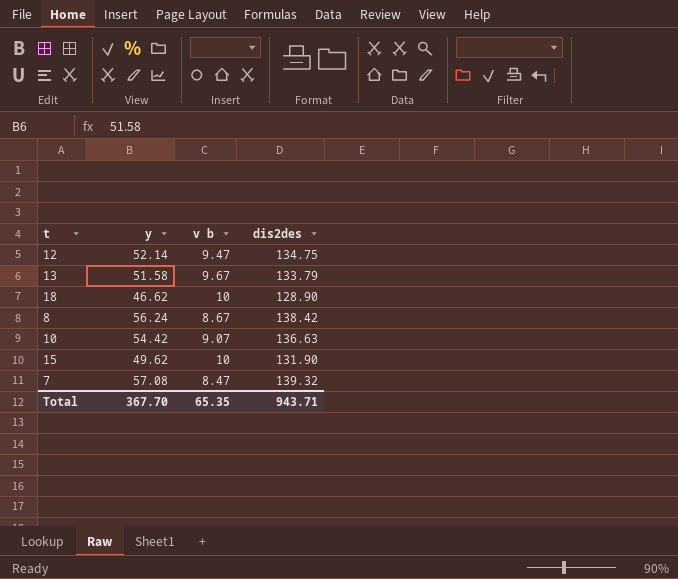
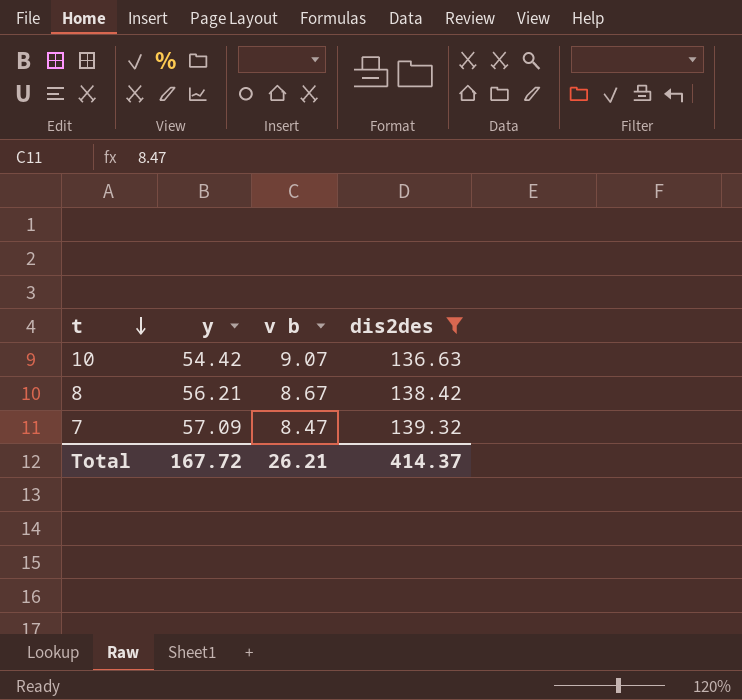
filter: none -> dis2des >= 136.63
row order: none -> t descending
8 | y: 56.24 -> 56.21
7 | y: 57.08 -> 57.09
Total | y: 367.70 -> 167.72
Total | v b: 65.35 -> 26.21
Total | dis2des: 943.71 -> 414.37

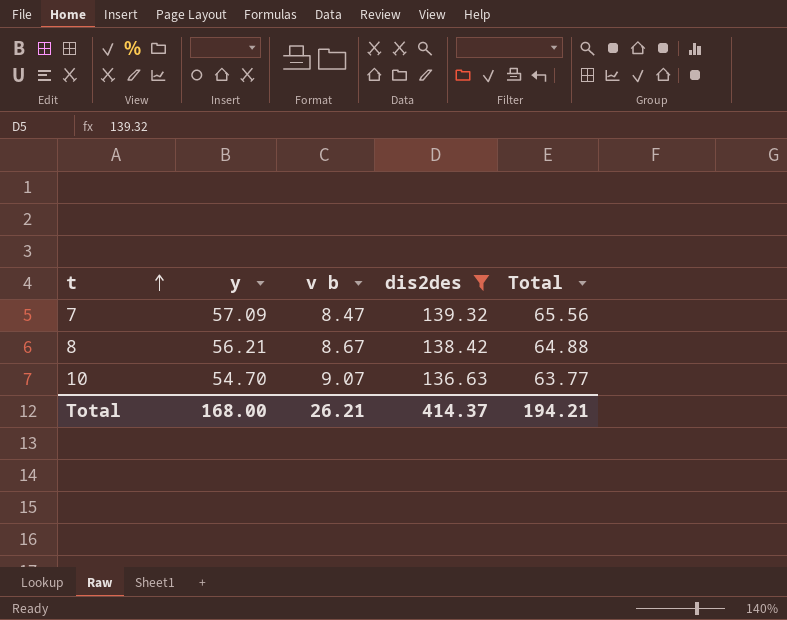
row order: t descending -> t ascending
column Total | formula: none -> [y] + [v b]
10 | y: 54.42 -> 54.70
Total | y: 167.72 -> 168.00

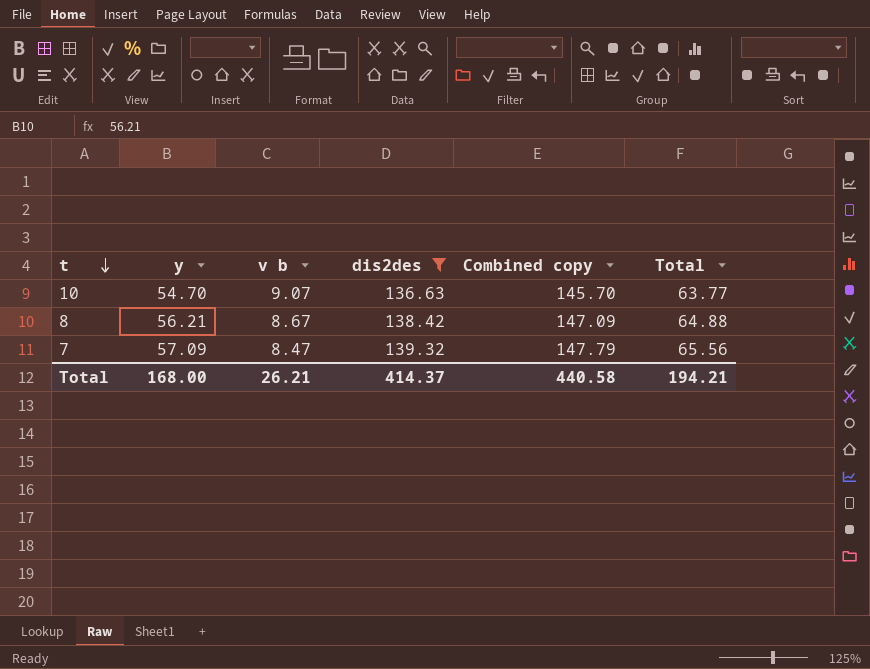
row order: t ascending -> t descending
column Combined copy | formula: none -> [v b] + [dis2des]

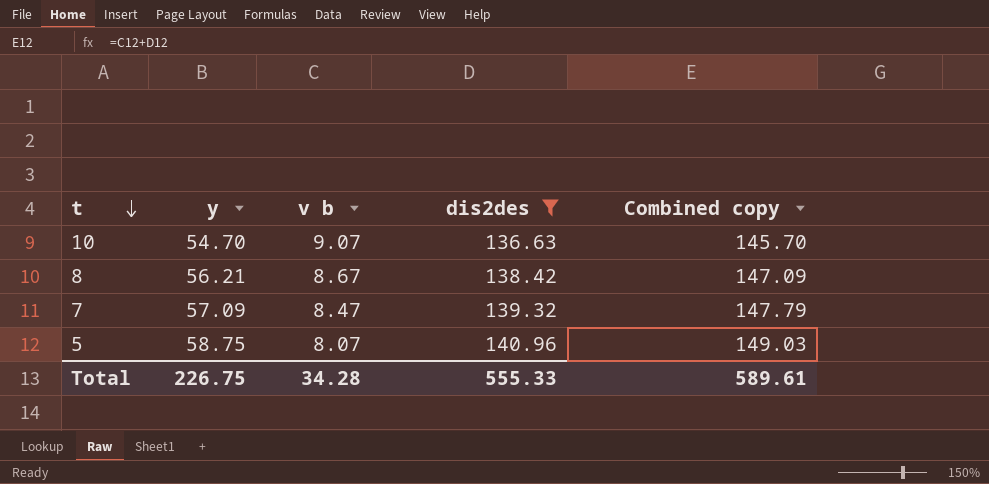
column Total | formula: [y] + [v b] -> none
row 5: none -> 58.75 | 8.07 | 140.96 | 149.03
Total | y: 168.00 -> 226.75
Total | v b: 26.21 -> 34.28
Total | dis2des: 414.37 -> 555.33
Total | Combined copy: 440.58 -> 589.61

